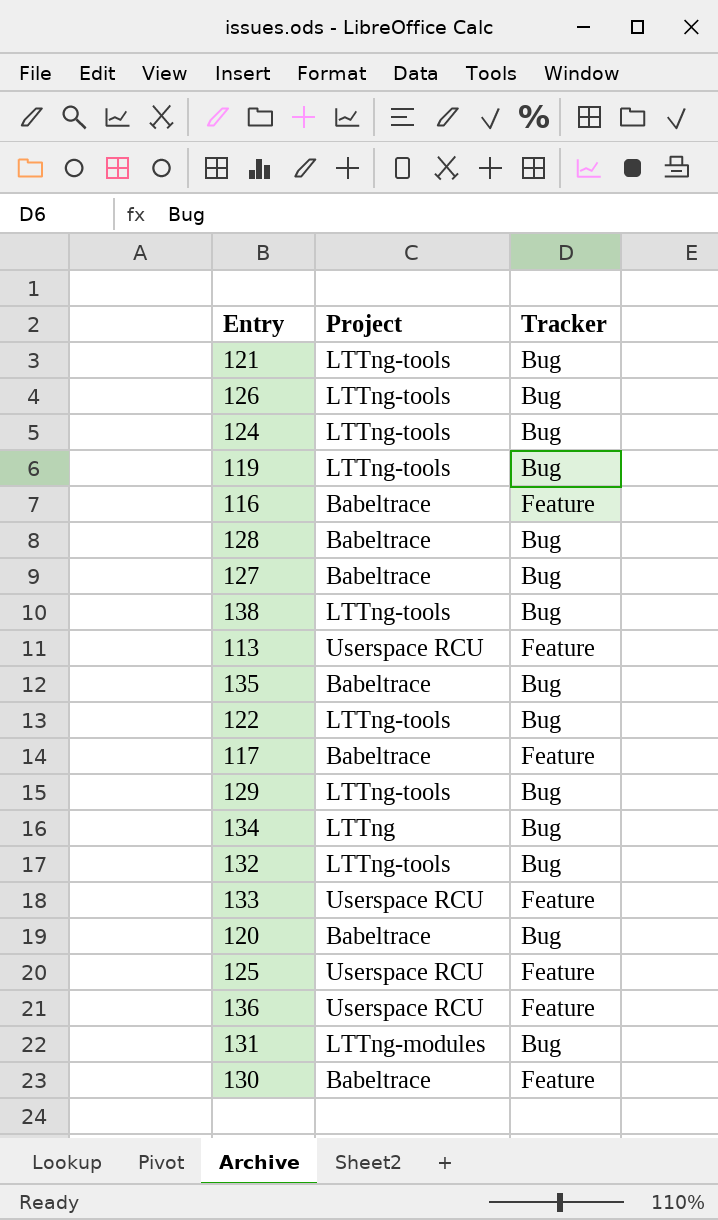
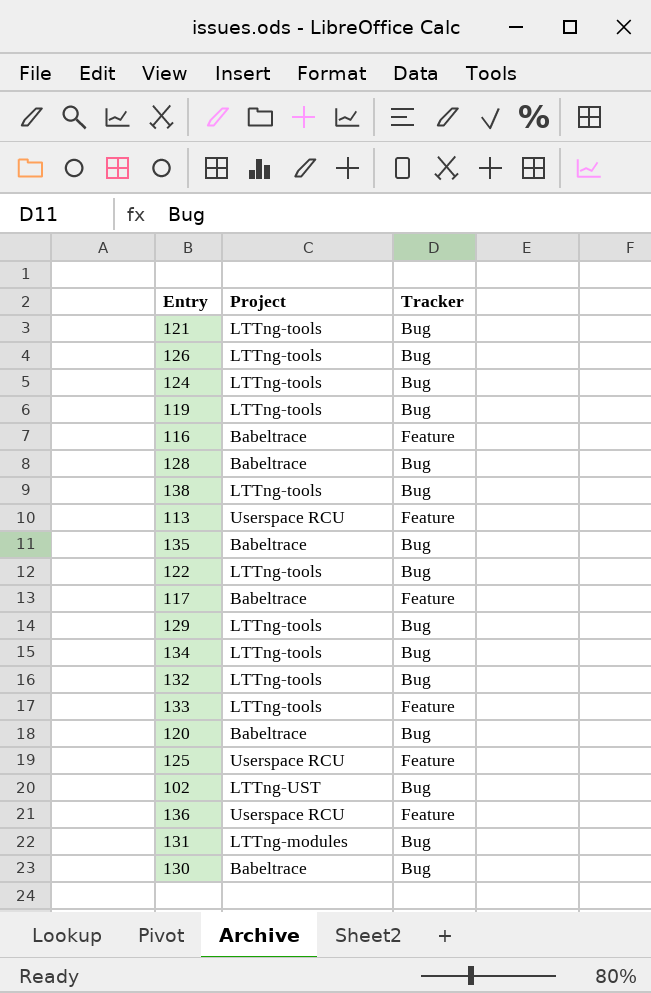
row 127: Babeltrace | Bug -> none
134 | Project: LTTng -> LTTng-tools
133 | Project: Userspace RCU -> LTTng-tools
row 102: none -> LTTng-UST | Bug
130 | Tracker: Feature -> Bug

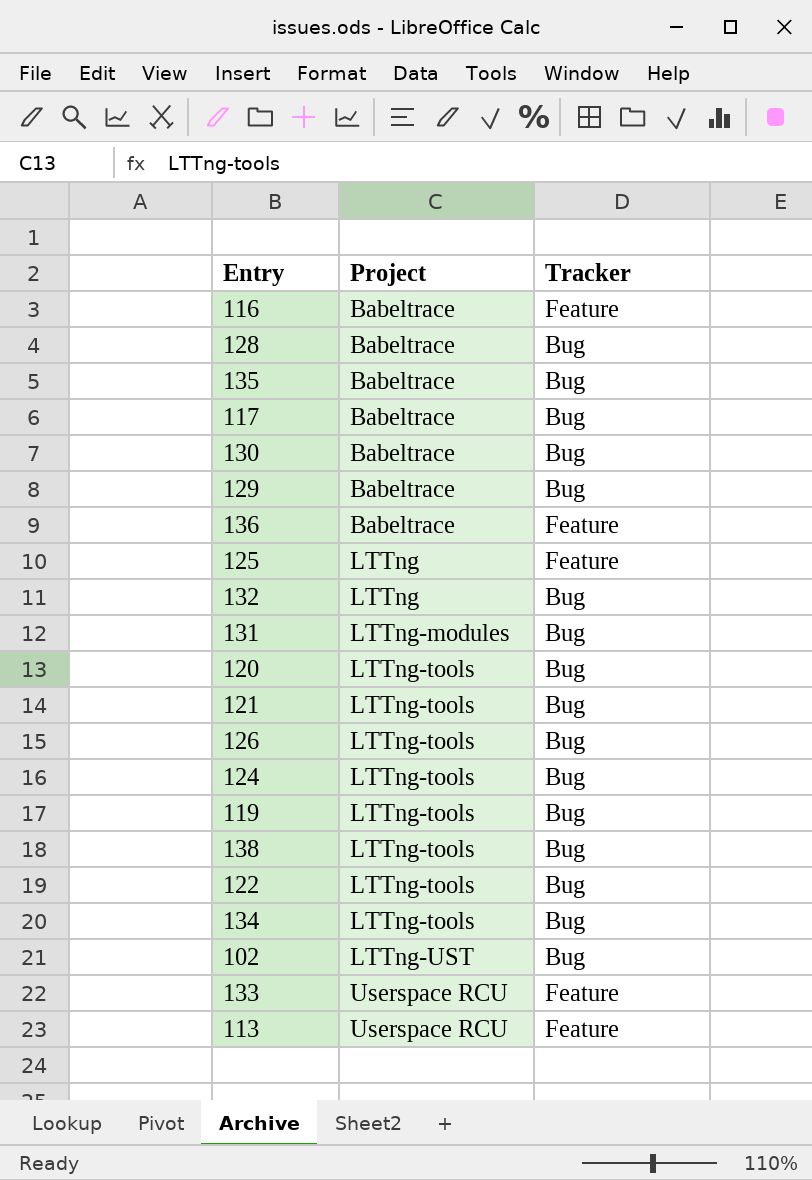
row order: none -> Project ascending
117 | Tracker: Feature -> Bug
129 | Project: LTTng-tools -> Babeltrace
136 | Project: Userspace RCU -> Babeltrace
125 | Project: Userspace RCU -> LTTng
132 | Project: LTTng-tools -> LTTng
120 | Project: Babeltrace -> LTTng-tools
133 | Project: LTTng-tools -> Userspace RCU

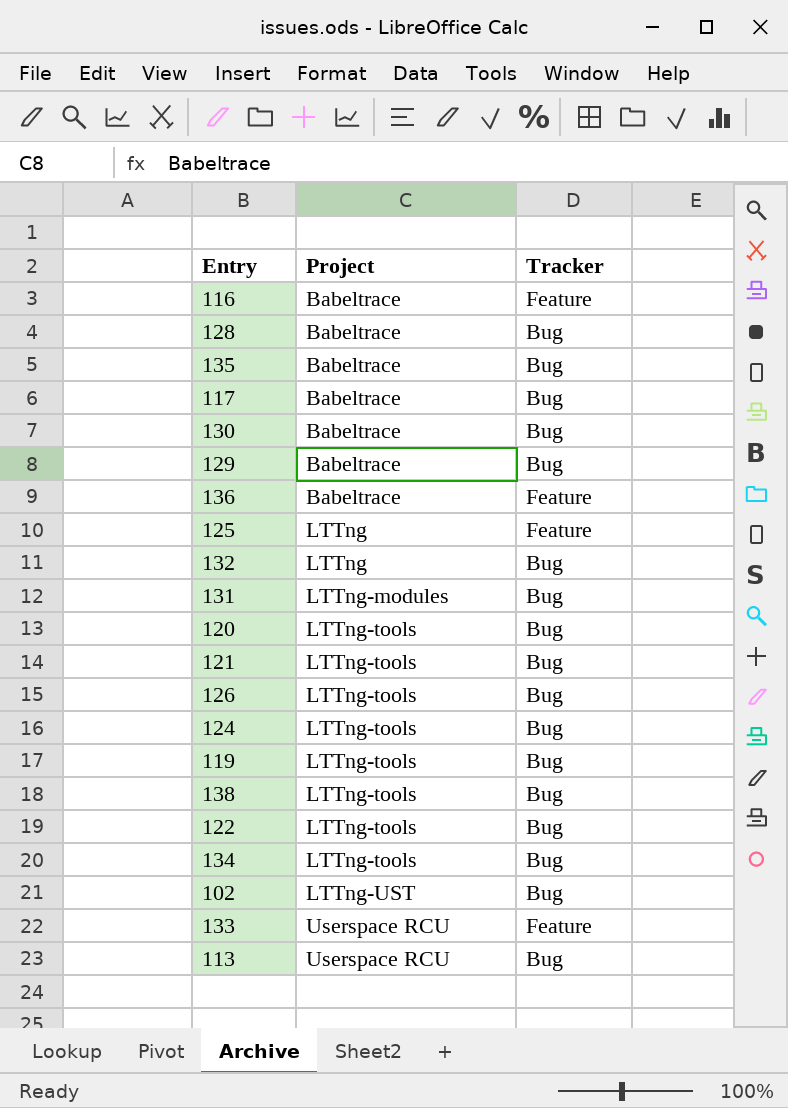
113 | Tracker: Feature -> Bug

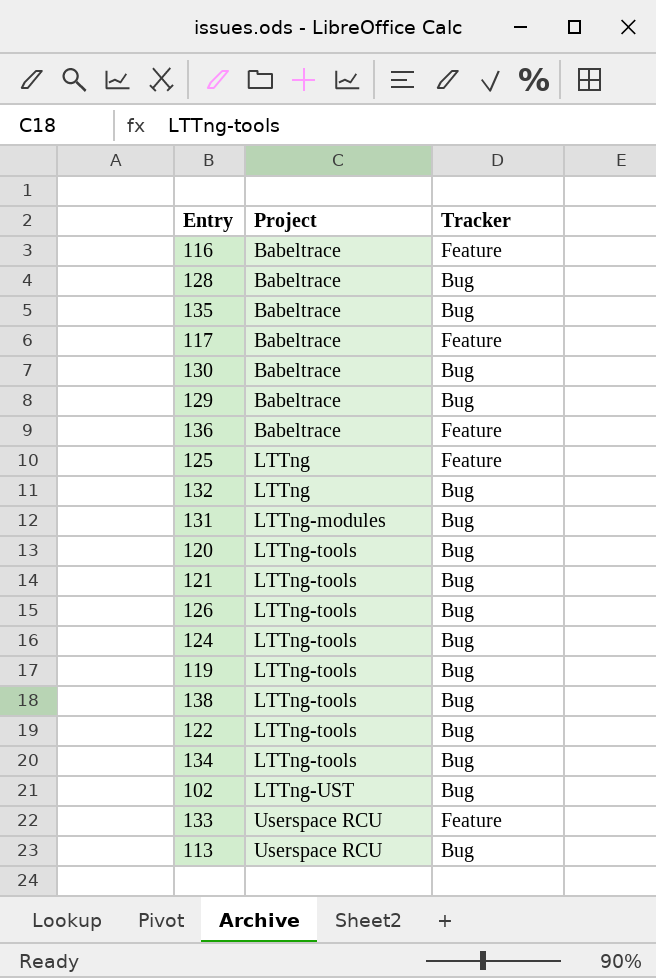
117 | Tracker: Bug -> Feature

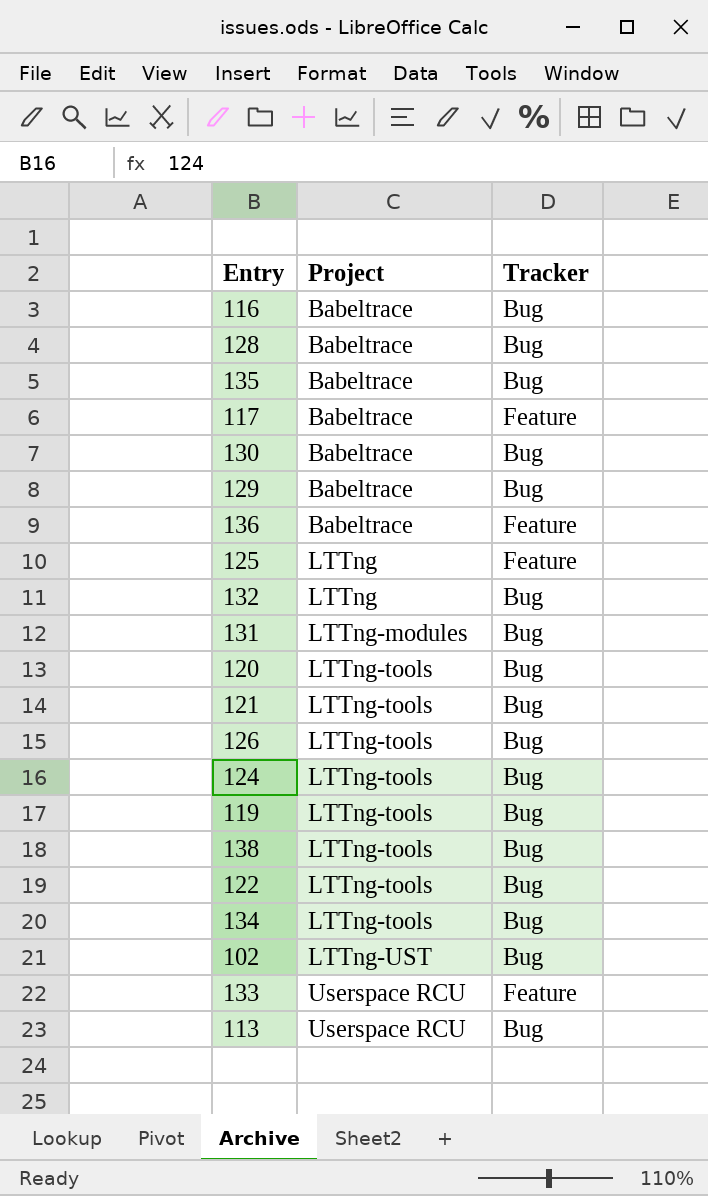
116 | Tracker: Feature -> Bug

